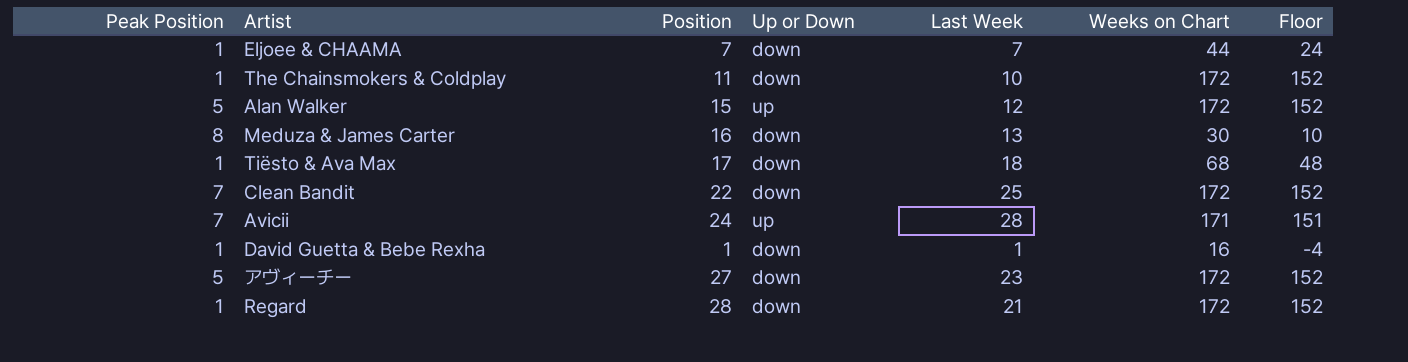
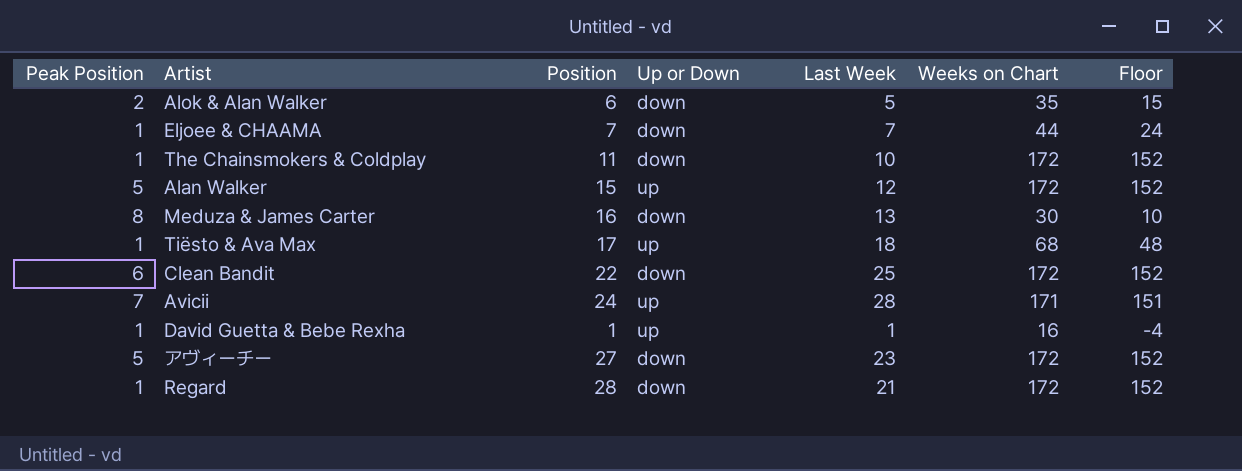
row Alok & Alan Walker: none -> 2 | 6 | down | 5 | 35 | 15
Tiësto & Ava Max | Up or Down: down -> up
Clean Bandit | Peak Position: 7 -> 6
David Guetta & Bebe Rexha | Up or Down: down -> up

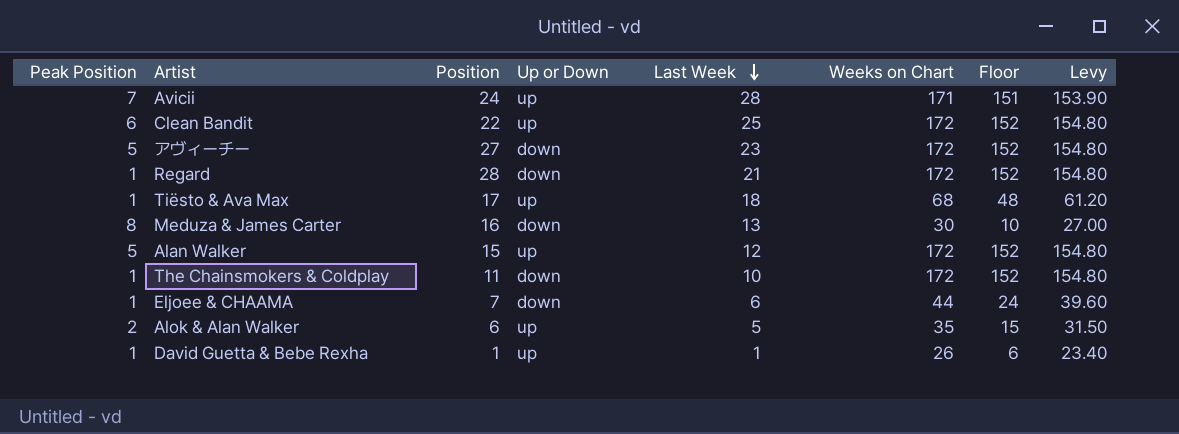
row order: none -> Last Week descending
column Levy | formula: none -> [Weeks on Chart] * 0.9
Clean Bandit | Up or Down: down -> up
Eljoee & CHAAMA | Last Week: 7 -> 6
Alok & Alan Walker | Up or Down: down -> up
David Guetta & Bebe Rexha | Weeks on Chart: 16 -> 26
David Guetta & Bebe Rexha | Floor: -4 -> 6

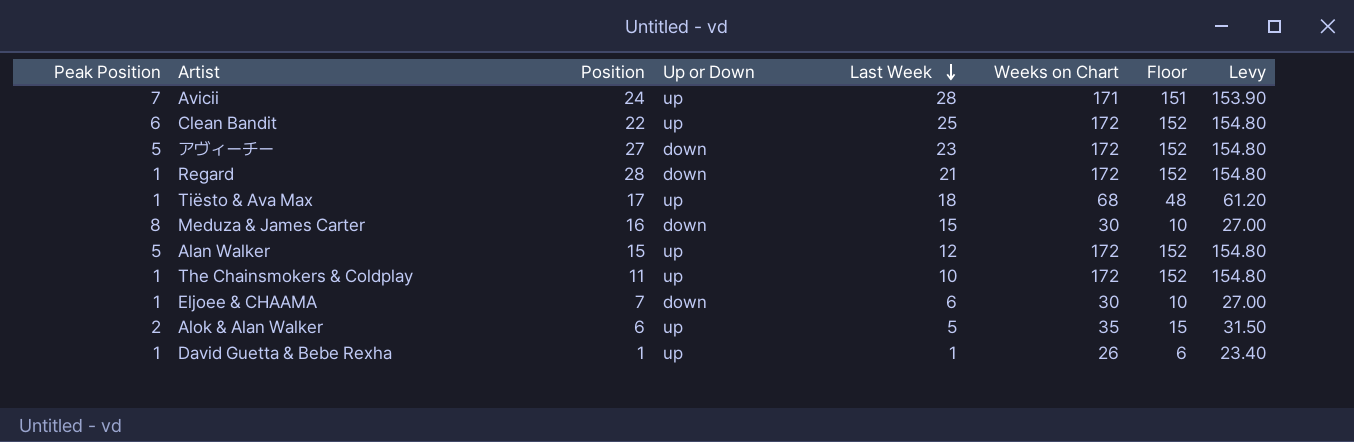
Meduza & James Carter | Last Week: 13 -> 15
The Chainsmokers & Coldplay | Up or Down: down -> up
Eljoee & CHAAMA | Weeks on Chart: 44 -> 30
Eljoee & CHAAMA | Floor: 24 -> 10
Eljoee & CHAAMA | Levy: 39.60 -> 27.00

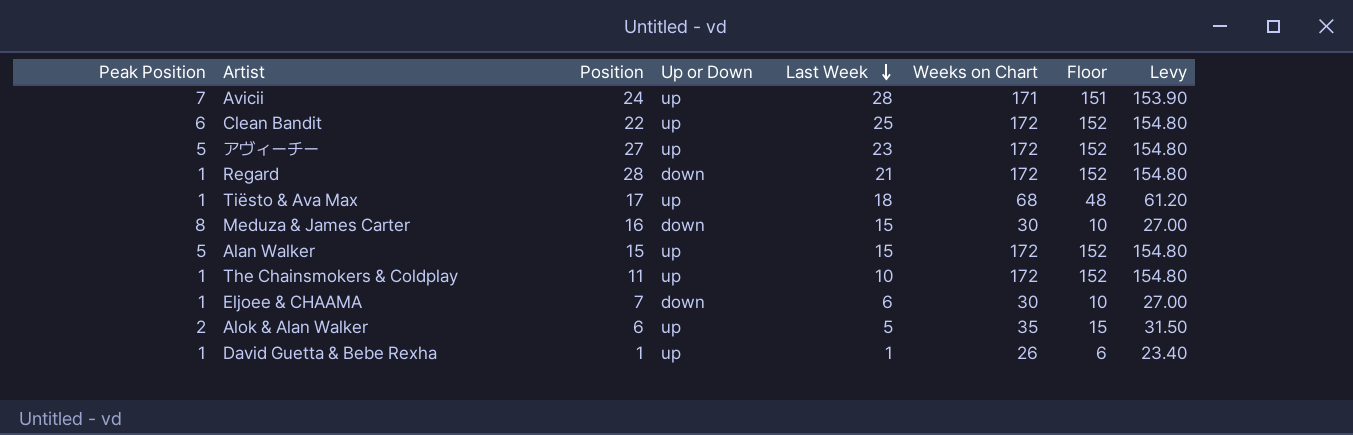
アヴィーチー | Up or Down: down -> up
Alan Walker | Last Week: 12 -> 15

